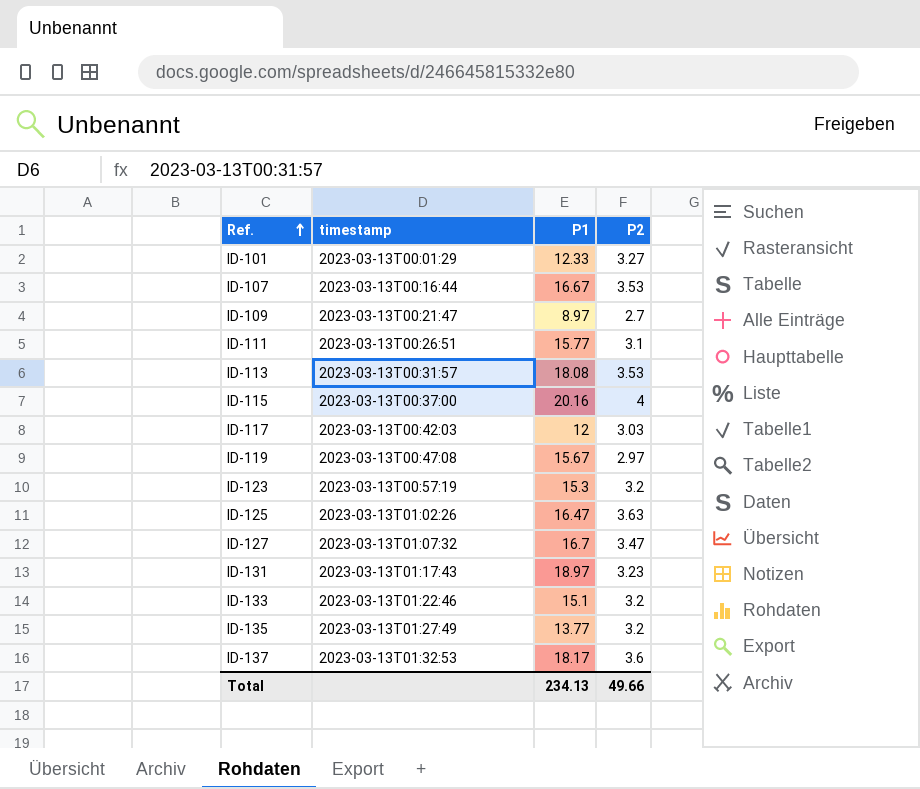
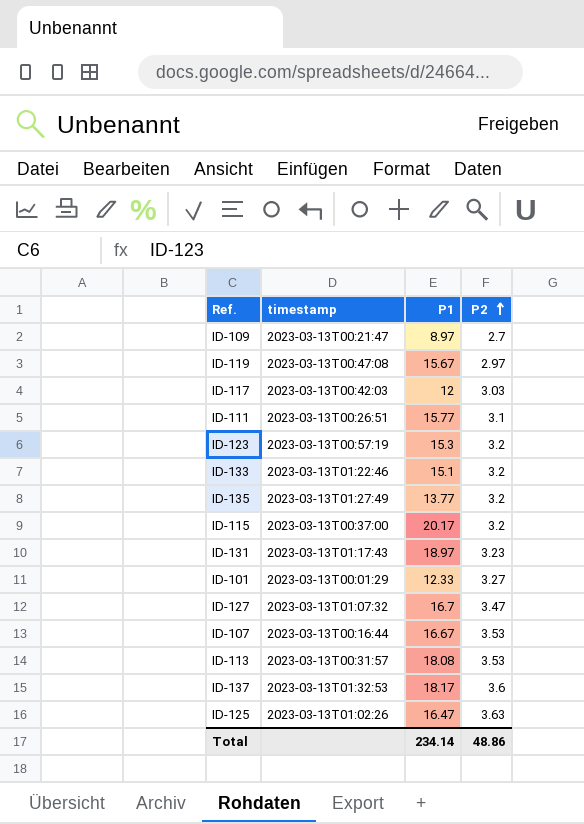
row order: Ref. ascending -> P2 ascending
ID-115 | P1: 20.16 -> 20.17
ID-115 | P2: 4 -> 3.2
Total | P1: 234.13 -> 234.14
Total | P2: 49.66 -> 48.86

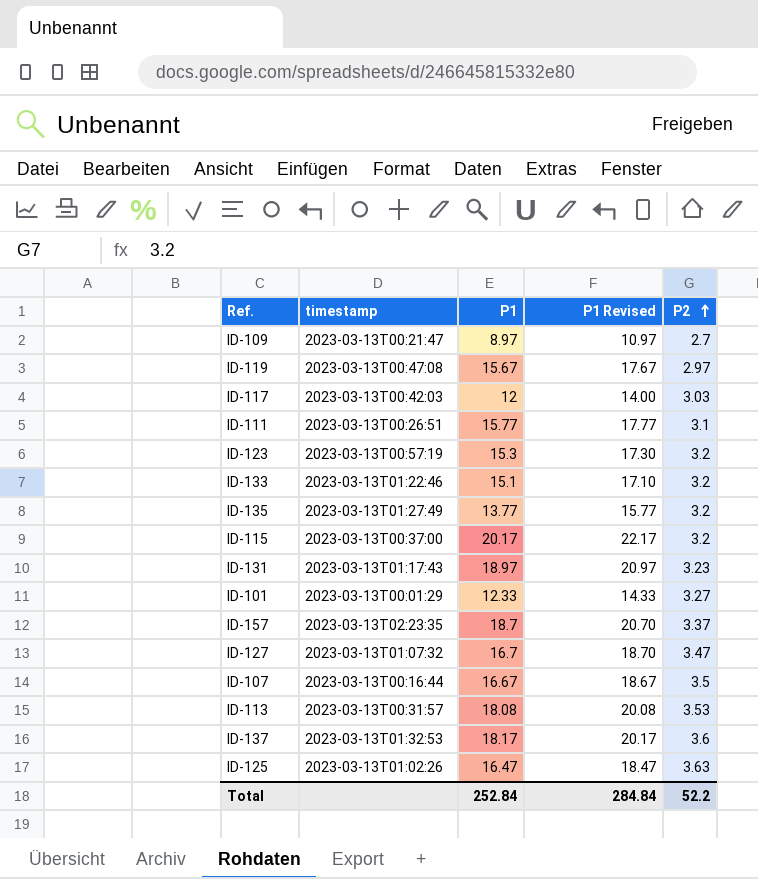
column P1 Revised | formula: none -> [P1] + 2
row ID-157: none -> 2023-03-13T02:23:35 | 18.7 | 20.70 | 3.37
ID-107 | P2: 3.53 -> 3.5
Total | P1: 234.14 -> 252.84
Total | P2: 48.86 -> 52.2

